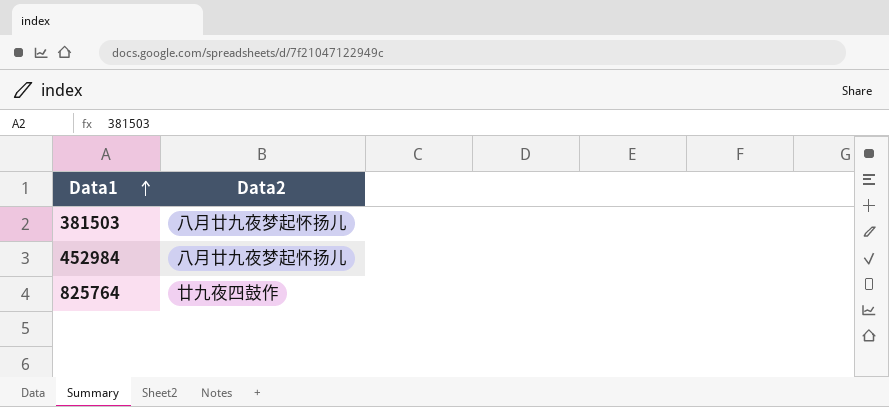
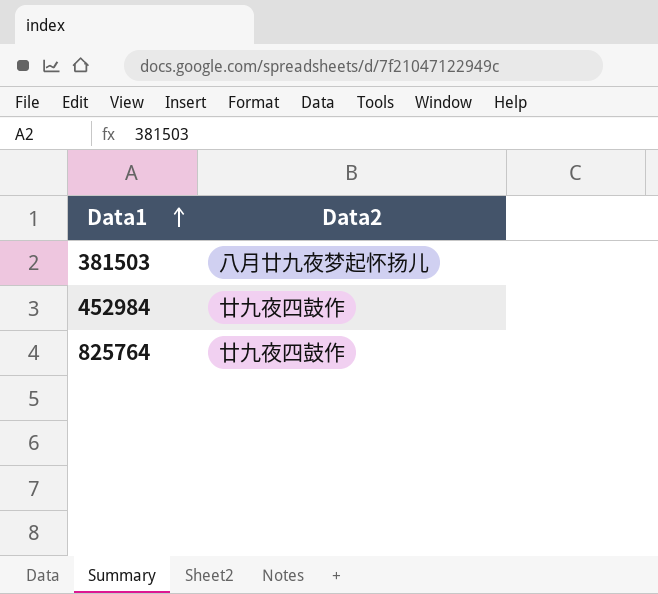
452984 | Data2: 八月廿九夜梦起怀扬儿 -> 廿九夜四鼓作

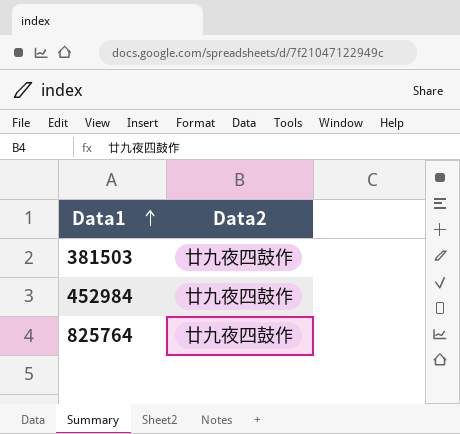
381503 | Data2: 八月廿九夜梦起怀扬儿 -> 廿九夜四鼓作

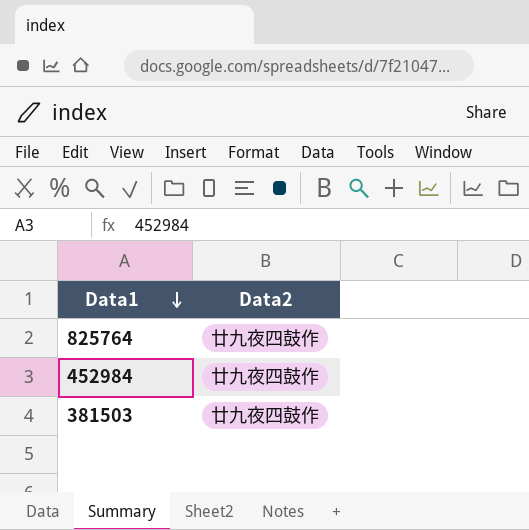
row order: Data1 ascending -> Data1 descending

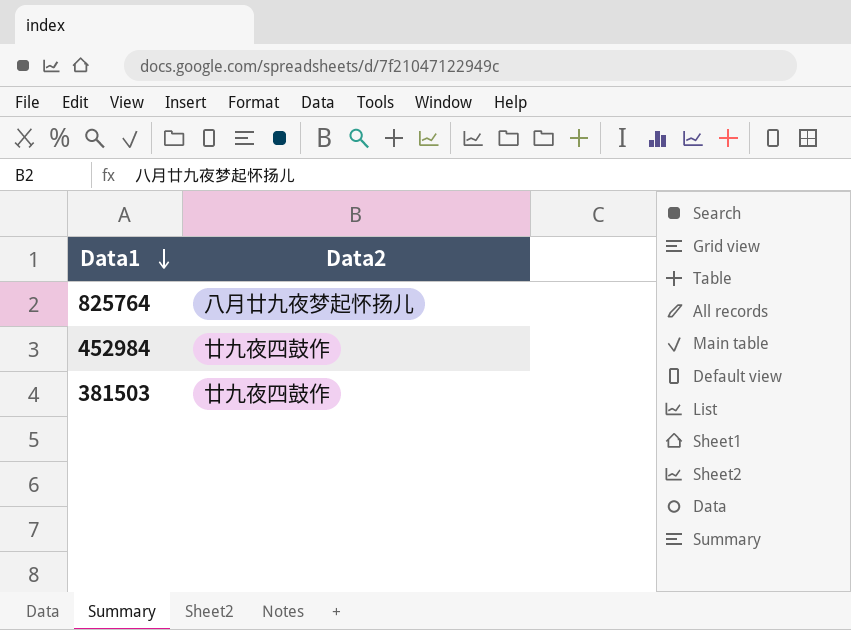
825764 | Data2: 廿九夜四鼓作 -> 八月廿九夜梦起怀扬儿

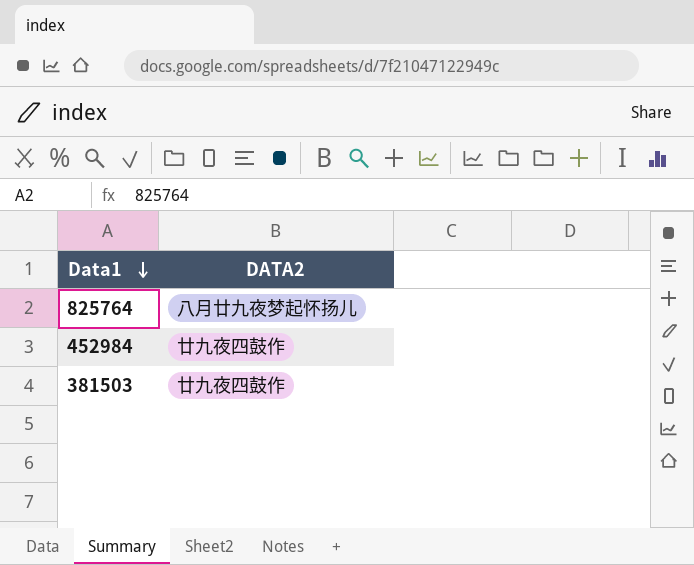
column name: Data2 -> DATA2

